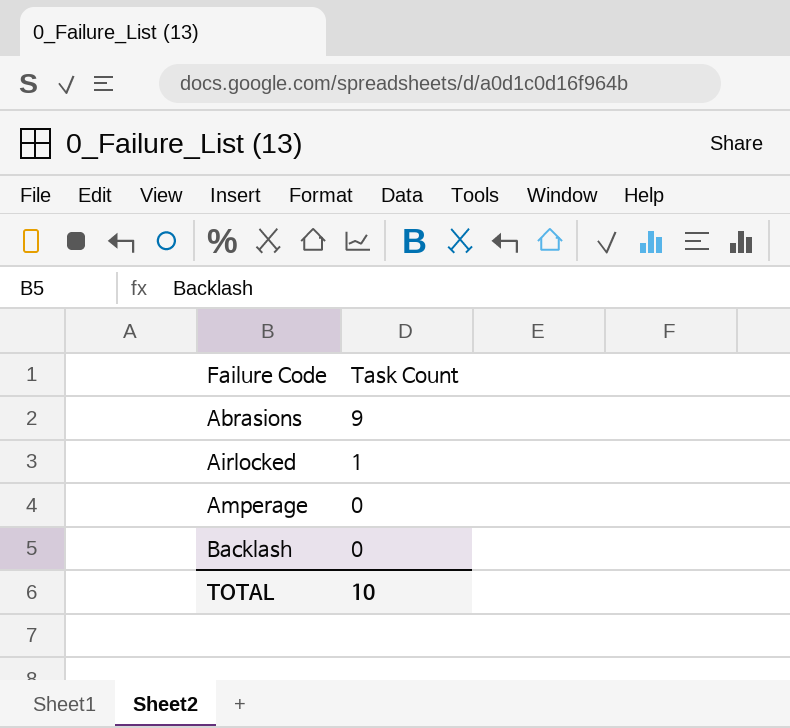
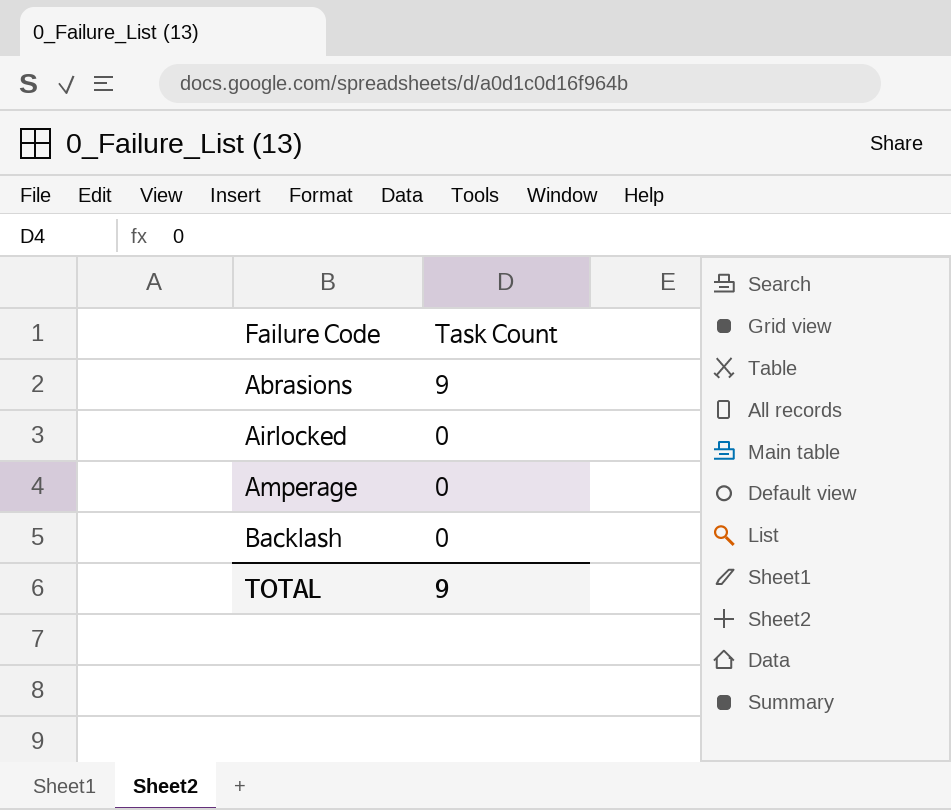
Airlocked | Task Count: 1 -> 0
TOTAL | Task Count: 10 -> 9

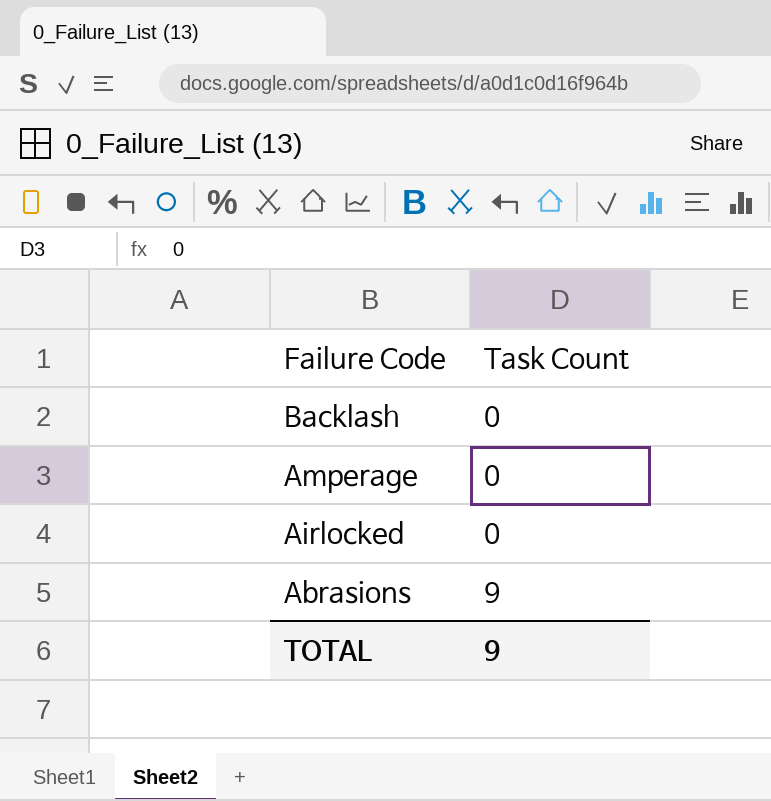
row order: Failure Code ascending -> Failure Code descending

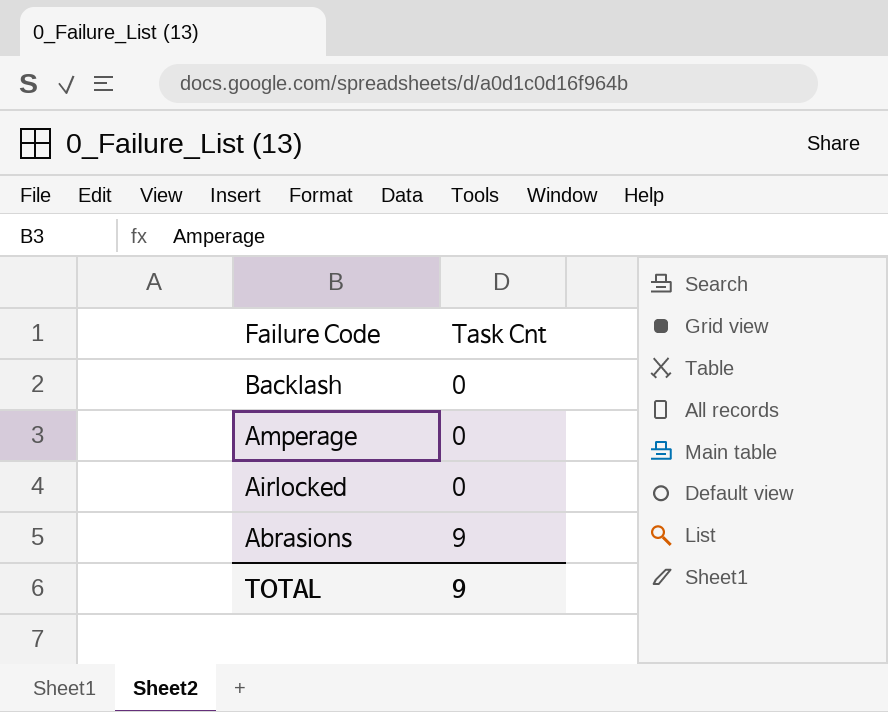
column name: Task Count -> Task Cnt

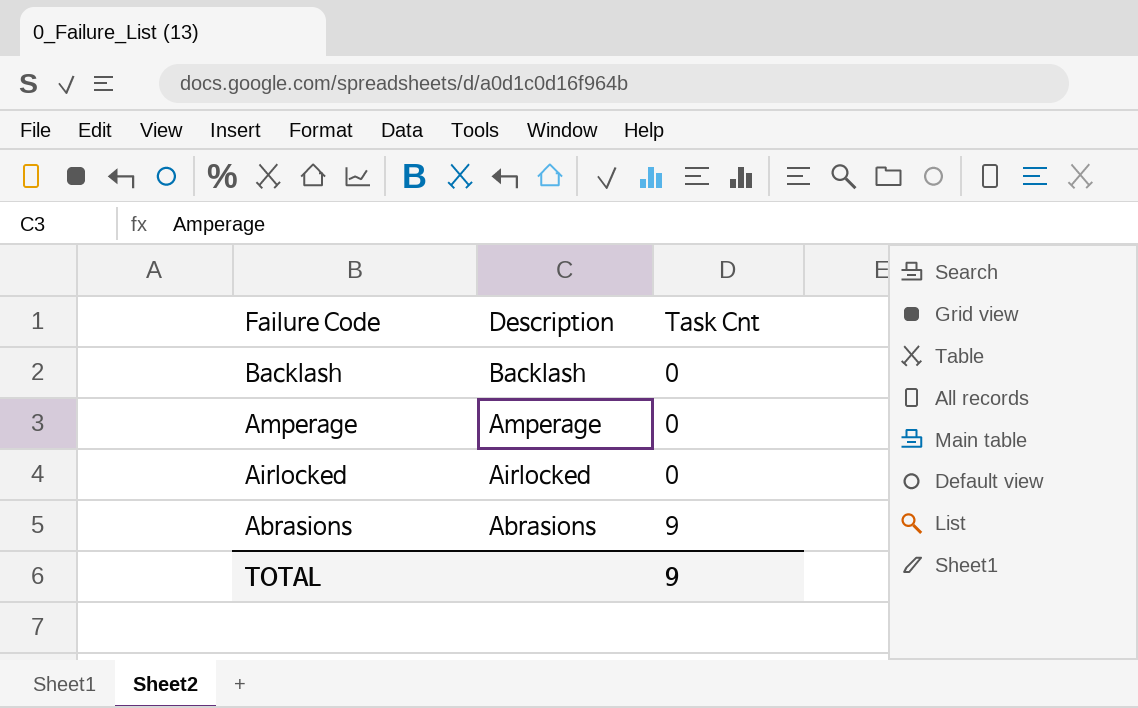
column Description | position: none -> 2

